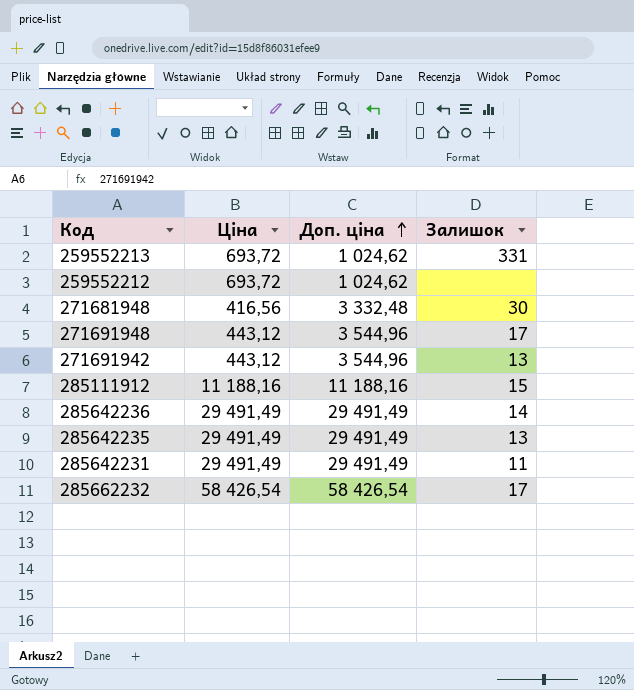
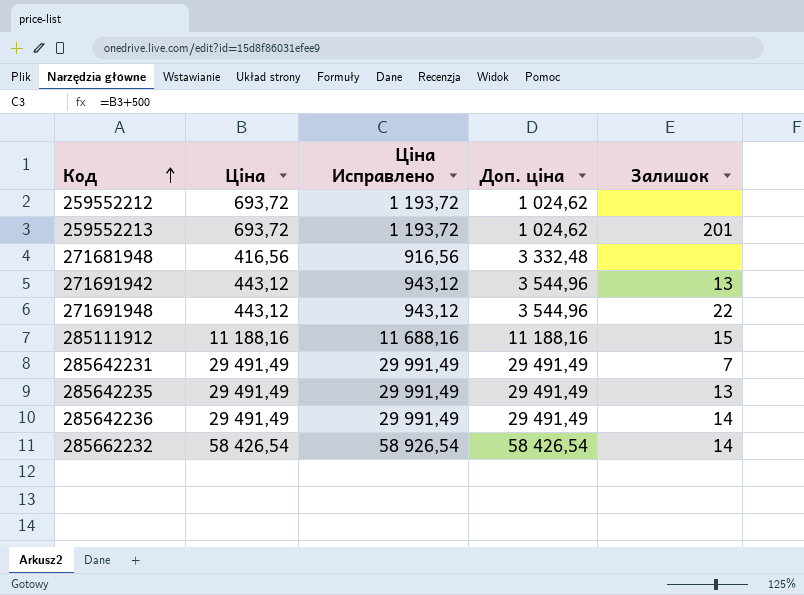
row order: Доп. ціна ascending -> Код ascending
column Ціна Исправлено | formula: none -> [Ціна] + 500
259552213 | Залишок: 331 -> 201
271681948 | Залишок: 30 -> none
271691948 | Залишок: 17 -> 22
285642231 | Залишок: 11 -> 7
285662232 | Залишок: 17 -> 14

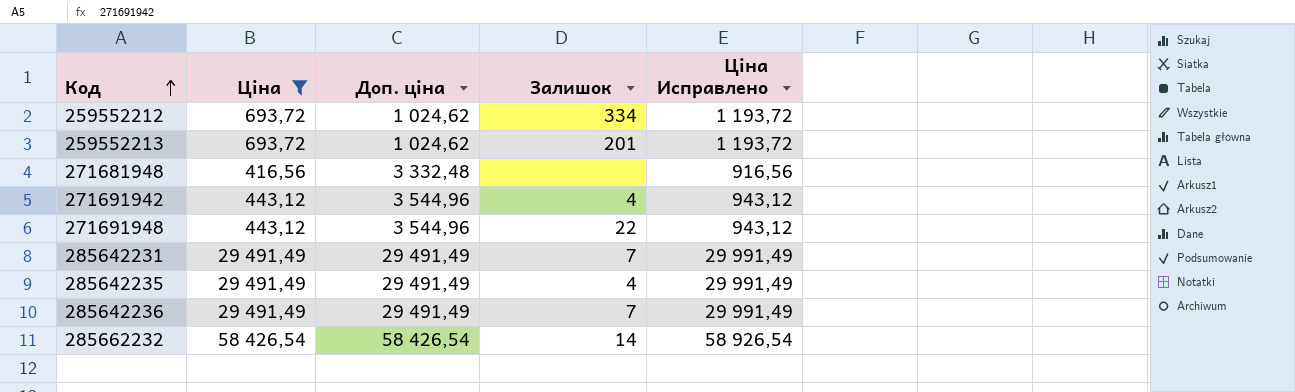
filter: none -> Ціна != 11 188,16
column Ціна Исправлено | position: 3 -> 5
259552212 | Залишок: none -> 334
271691942 | Залишок: 13 -> 4
285642235 | Залишок: 13 -> 4
285642236 | Залишок: 14 -> 7

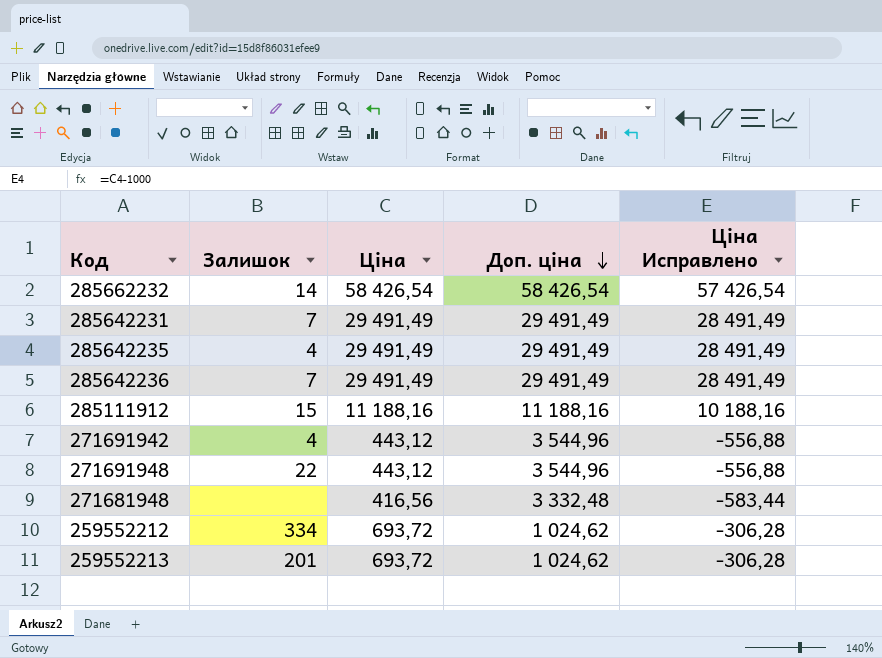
filter: Ціна != 11 188,16 -> none
row order: Код ascending -> Доп. ціна descending
column Залишок | position: 4 -> 2
column Ціна Исправлено | formula: [Ціна] + 500 -> [Ціна] - 1000

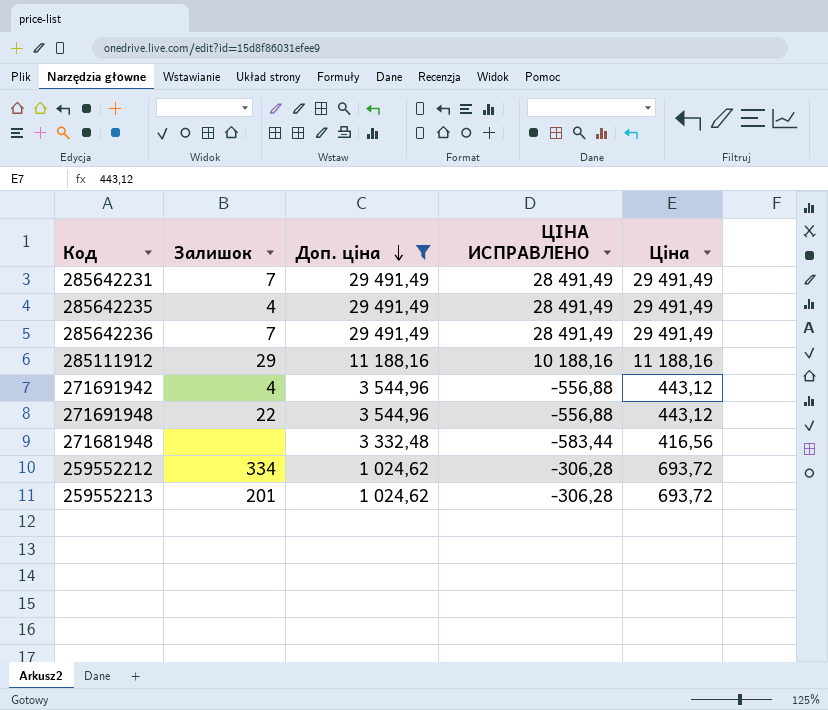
filter: none -> Доп. ціна != 58 426,54
column name: Ціна Исправлено -> ЦІНА ИСПРАВЛЕНО
column Ціна | position: 3 -> 5
285111912 | Залишок: 15 -> 29

